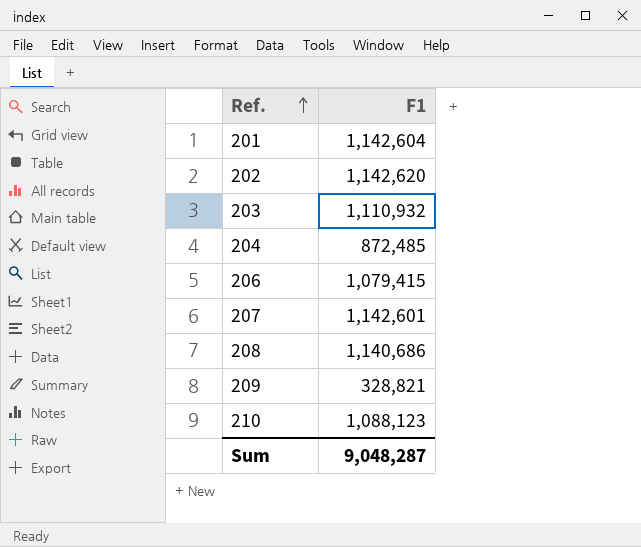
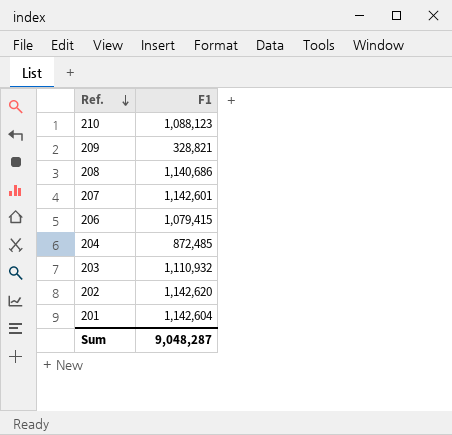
row order: Ref. ascending -> Ref. descending

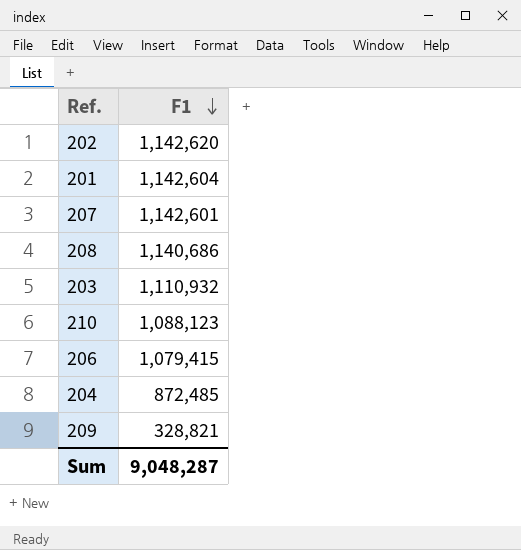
row order: Ref. descending -> F1 descending

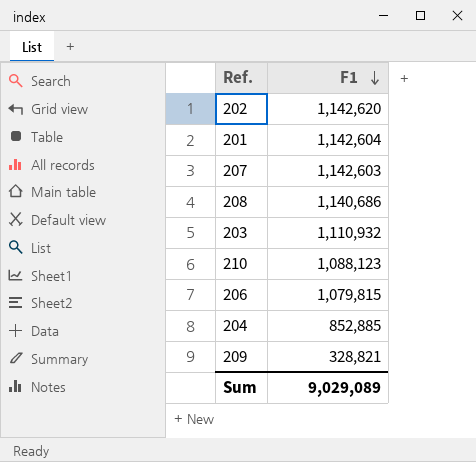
207 | F1: 1,142,601 -> 1,142,603
206 | F1: 1,079,415 -> 1,079,815
204 | F1: 872,485 -> 852,885
Sum | F1: 9,048,287 -> 9,029,089

